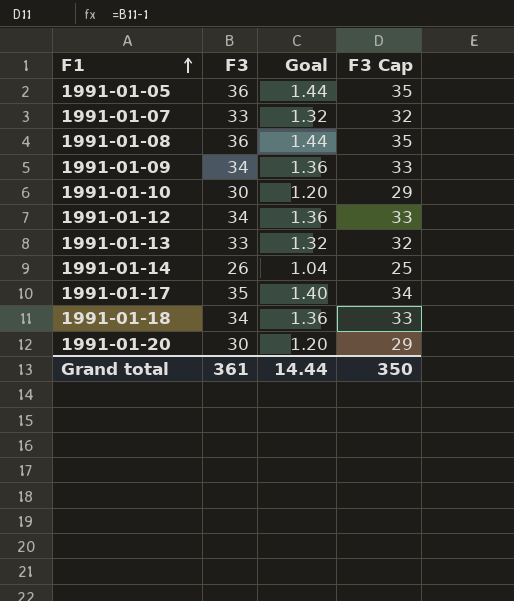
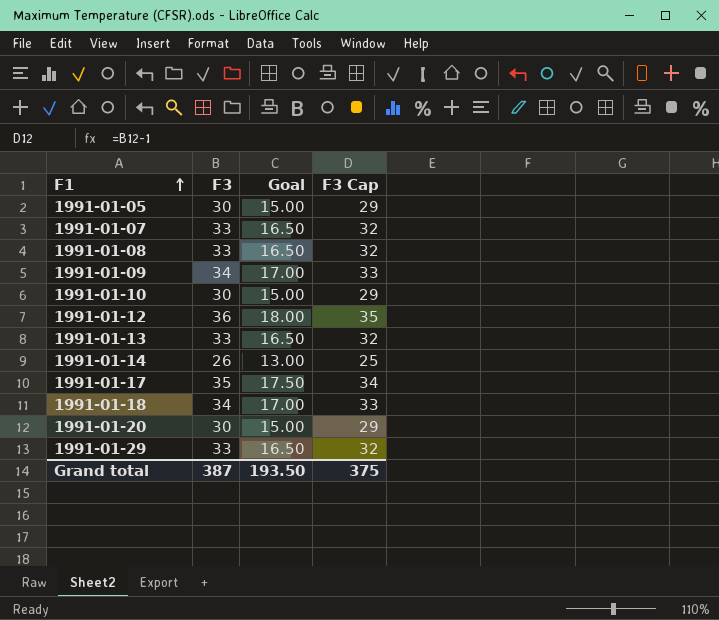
column Goal | formula: [F3] * 0.04 -> [F3] * 0.5
1991-01-05 | F3: 36 -> 30
1991-01-05 | F3 Cap: 35 -> 29
1991-01-08 | F3: 36 -> 33
1991-01-08 | F3 Cap: 35 -> 32
1991-01-12 | F3: 34 -> 36
1991-01-12 | F3 Cap: 33 -> 35
row 1991-01-29: none -> 33 | 16.50 | 32
Grand total | F3: 361 -> 387
Grand total | Goal: 14.44 -> 193.50
Grand total | F3 Cap: 350 -> 375

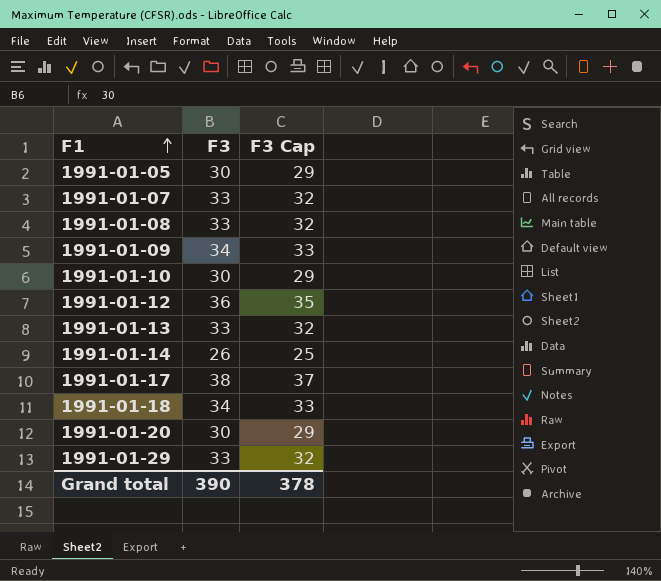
column Goal | formula: [F3] * 0.5 -> none
1991-01-17 | F3: 35 -> 38
1991-01-17 | F3 Cap: 34 -> 37
Grand total | F3: 387 -> 390
Grand total | F3 Cap: 375 -> 378

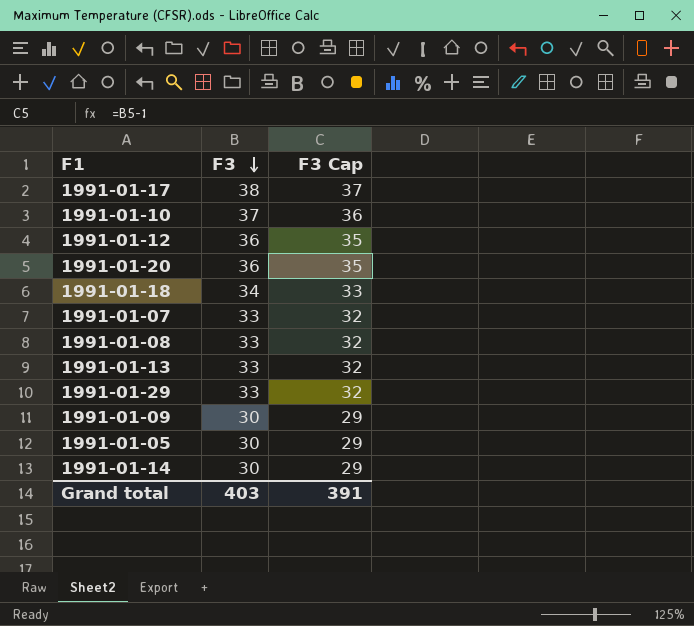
row order: F1 ascending -> F3 descending
1991-01-10 | F3: 30 -> 37
1991-01-10 | F3 Cap: 29 -> 36
1991-01-20 | F3: 30 -> 36
1991-01-20 | F3 Cap: 29 -> 35
1991-01-09 | F3: 34 -> 30
1991-01-09 | F3 Cap: 33 -> 29
1991-01-14 | F3: 26 -> 30
1991-01-14 | F3 Cap: 25 -> 29
Grand total | F3: 390 -> 403
Grand total | F3 Cap: 378 -> 391

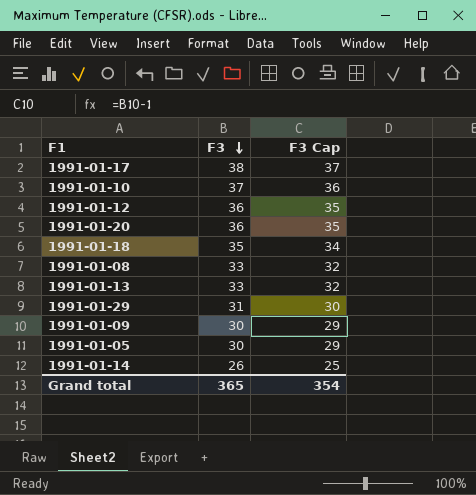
row 1991-01-07: 33 | 32 -> none
1991-01-18 | F3: 34 -> 35
1991-01-18 | F3 Cap: 33 -> 34
1991-01-29 | F3: 33 -> 31
1991-01-29 | F3 Cap: 32 -> 30
1991-01-14 | F3: 30 -> 26
1991-01-14 | F3 Cap: 29 -> 25
Grand total | F3: 403 -> 365
Grand total | F3 Cap: 391 -> 354

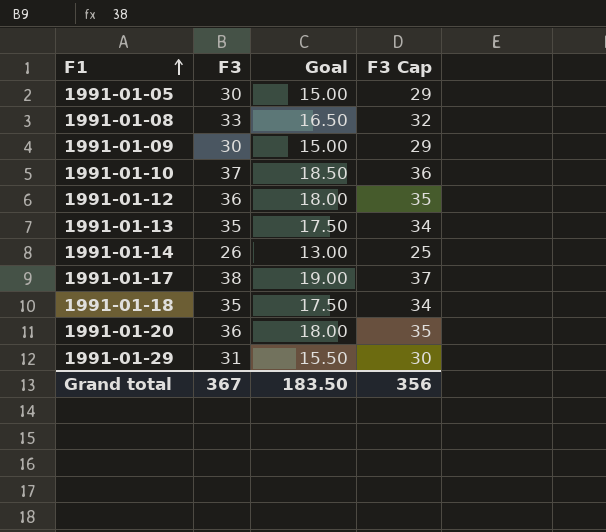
row order: F3 descending -> F1 ascending
column Goal | formula: none -> [F3] * 0.5
1991-01-13 | F3: 33 -> 35
1991-01-13 | F3 Cap: 32 -> 34
Grand total | F3: 365 -> 367
Grand total | F3 Cap: 354 -> 356

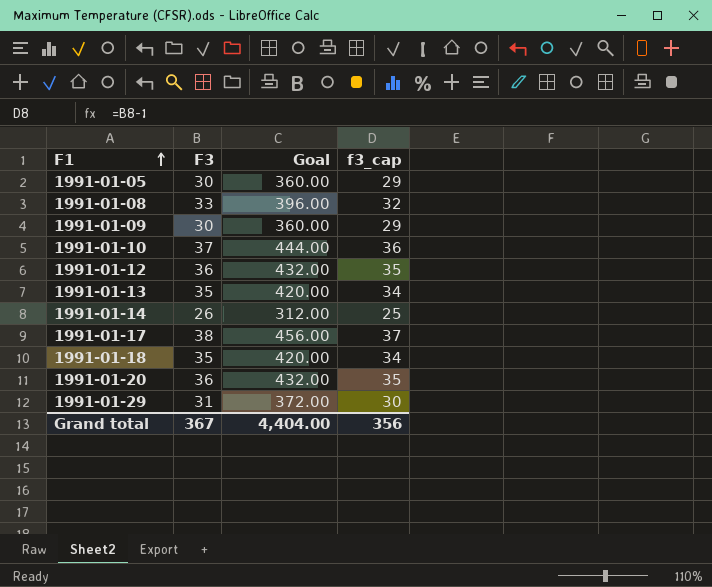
column Goal | formula: [F3] * 0.5 -> [F3] * 12
column name: F3 Cap -> f3_cap
Grand total | Goal: 183.50 -> 4,404.00

